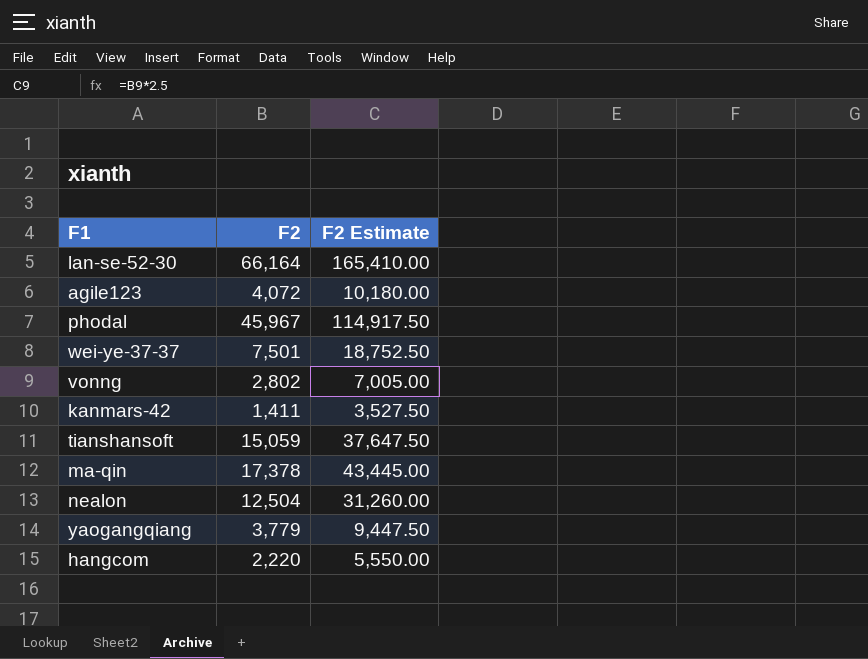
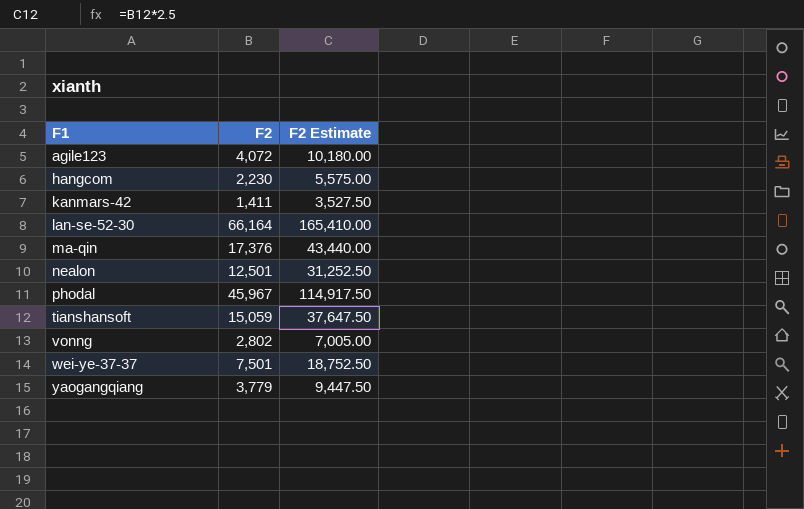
row order: none -> F1 ascending
hangcom | F2: 2,220 -> 2,230
hangcom | F2 Estimate: 5,550.00 -> 5,575.00
ma-qin | F2: 17,378 -> 17,376
ma-qin | F2 Estimate: 43,445.00 -> 43,440.00
nealon | F2: 12,504 -> 12,501
nealon | F2 Estimate: 31,260.00 -> 31,252.50

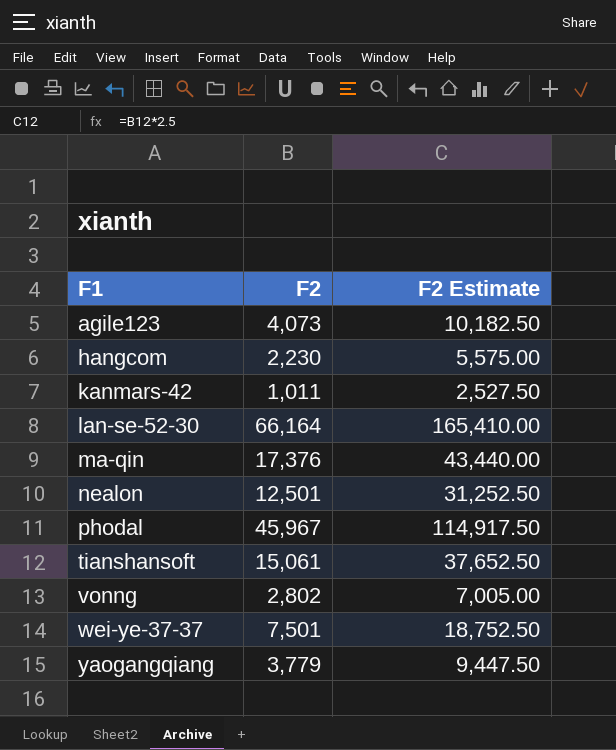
agile123 | F2: 4,072 -> 4,073
agile123 | F2 Estimate: 10,180.00 -> 10,182.50
kanmars-42 | F2: 1,411 -> 1,011
kanmars-42 | F2 Estimate: 3,527.50 -> 2,527.50
tianshansoft | F2: 15,059 -> 15,061
tianshansoft | F2 Estimate: 37,647.50 -> 37,652.50

